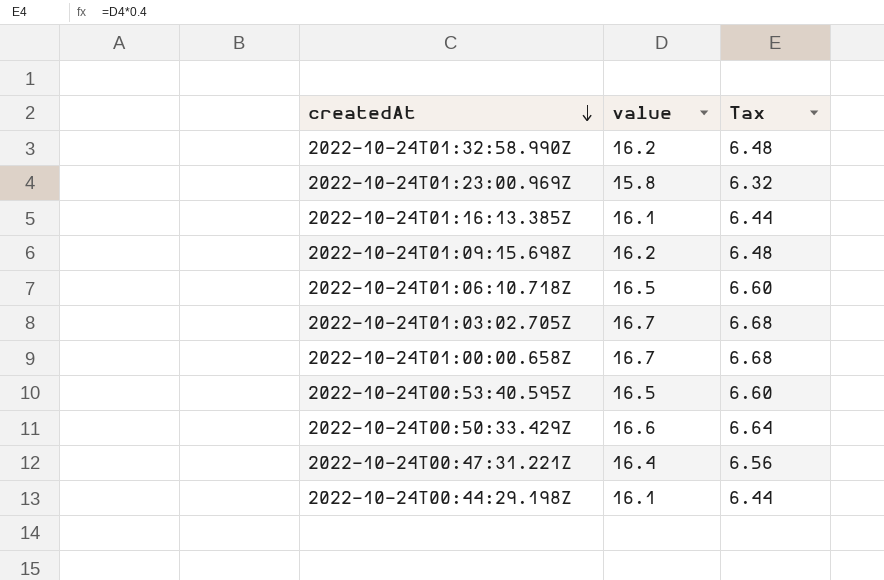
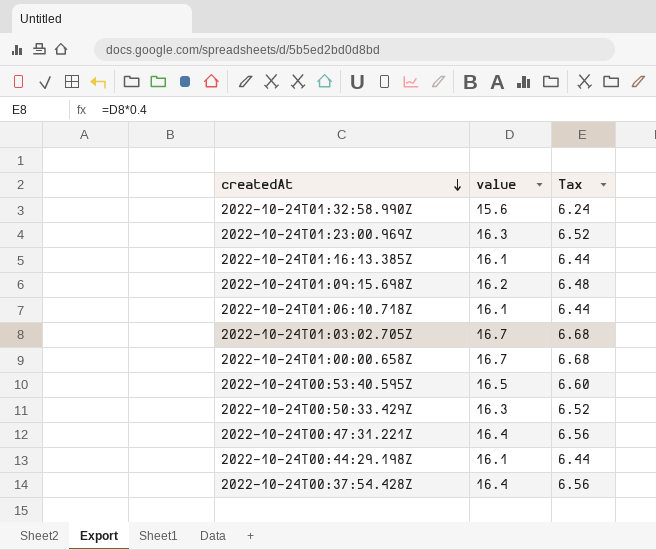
2022-10-24T01:32:58.990Z | value: 16.2 -> 15.6
2022-10-24T01:32:58.990Z | Tax: 6.48 -> 6.24
2022-10-24T01:23:00.969Z | value: 15.8 -> 16.3
2022-10-24T01:23:00.969Z | Tax: 6.32 -> 6.52
2022-10-24T01:06:10.718Z | value: 16.5 -> 16.1
2022-10-24T01:06:10.718Z | Tax: 6.60 -> 6.44
2022-10-24T00:50:33.429Z | value: 16.6 -> 16.3
2022-10-24T00:50:33.429Z | Tax: 6.64 -> 6.52
row 2022-10-24T00:37:54.428Z: none -> 16.4 | 6.56

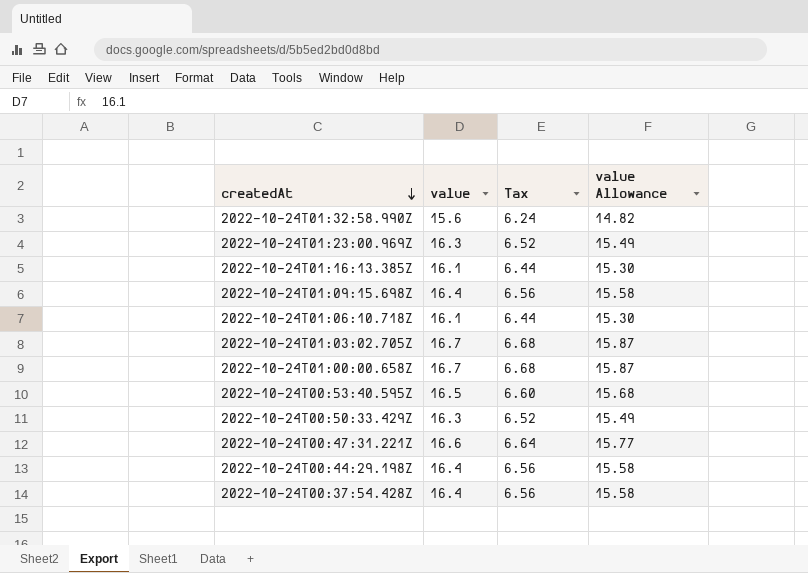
column value Allowance | formula: none -> [value] * 0.95
2022-10-24T01:09:15.698Z | value: 16.2 -> 16.4
2022-10-24T01:09:15.698Z | Tax: 6.48 -> 6.56
2022-10-24T00:47:31.221Z | value: 16.4 -> 16.6
2022-10-24T00:47:31.221Z | Tax: 6.56 -> 6.64
2022-10-24T00:44:29.198Z | value: 16.1 -> 16.4
2022-10-24T00:44:29.198Z | Tax: 6.44 -> 6.56

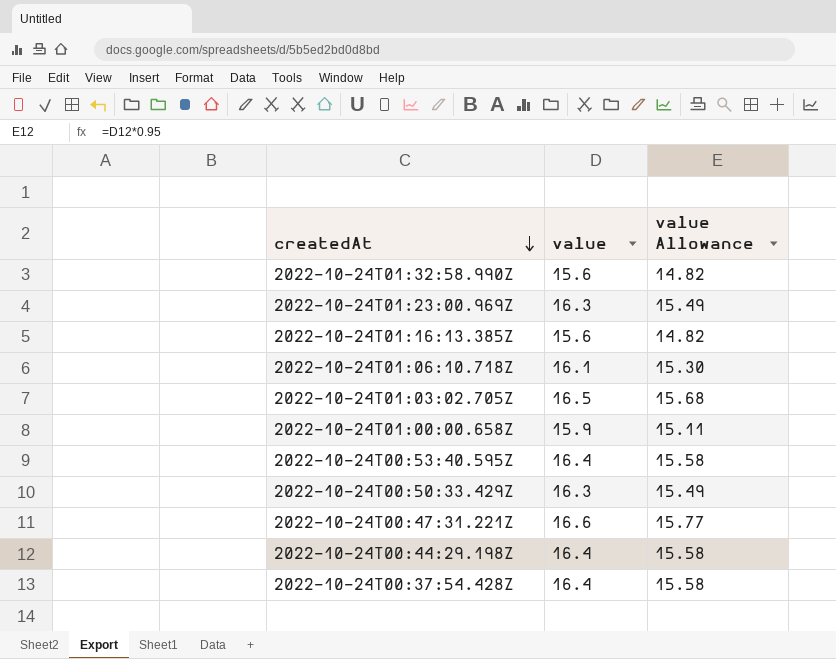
column Tax | formula: [value] * 0.4 -> none
row 2022-10-24T01:09:15.698Z: 16.4 | 6.56 | 15.58 -> none
2022-10-24T01:16:13.385Z | value: 16.1 -> 15.6
2022-10-24T01:16:13.385Z | value Allowance: 15.30 -> 14.82
2022-10-24T01:03:02.705Z | value: 16.7 -> 16.5
2022-10-24T01:03:02.705Z | value Allowance: 15.87 -> 15.68
2022-10-24T01:00:00.658Z | value: 16.7 -> 15.9
2022-10-24T01:00:00.658Z | value Allowance: 15.87 -> 15.11
2022-10-24T00:53:40.595Z | value: 16.5 -> 16.4
2022-10-24T00:53:40.595Z | value Allowance: 15.68 -> 15.58

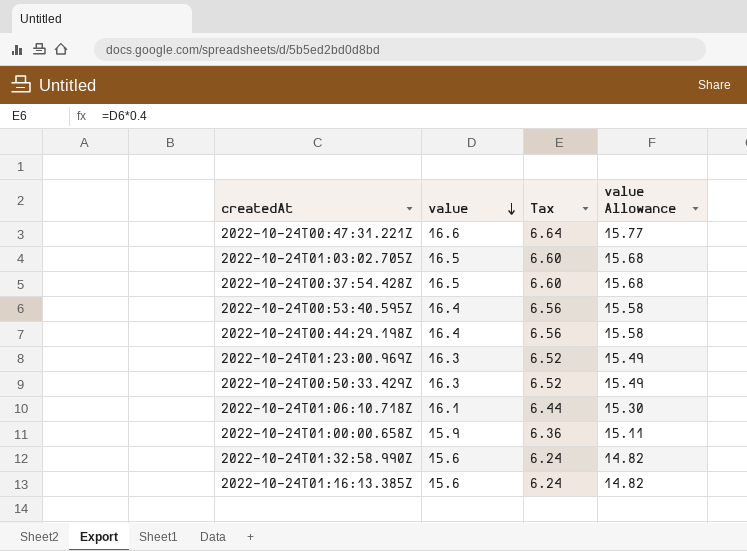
row order: createdAt descending -> value descending
column Tax | formula: none -> [value] * 0.4
2022-10-24T00:37:54.428Z | value: 16.4 -> 16.5
2022-10-24T00:37:54.428Z | value Allowance: 15.58 -> 15.68

